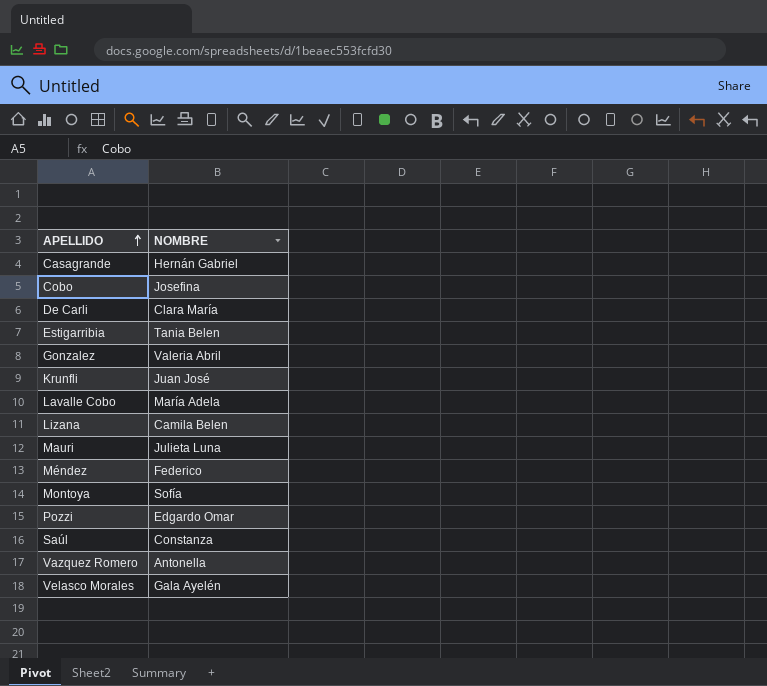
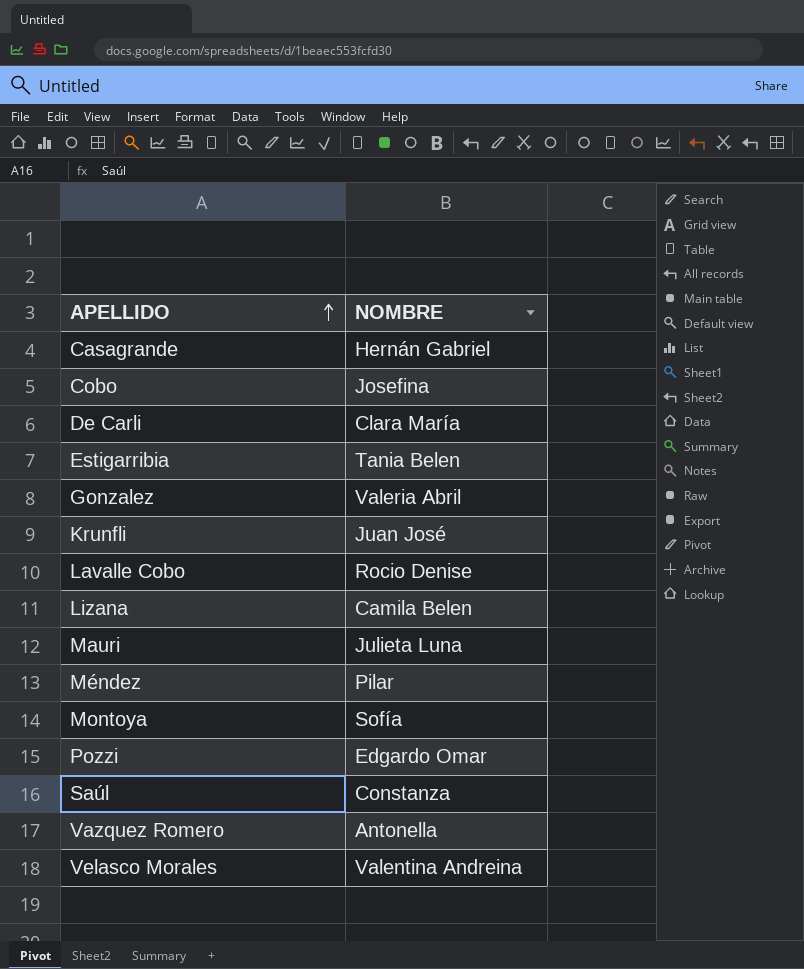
Lavalle Cobo | NOMBRE: María Adela -> Rocio Denise
Méndez | NOMBRE: Federico -> Pilar
Velasco Morales | NOMBRE: Gala Ayelén -> Valentina Andreina

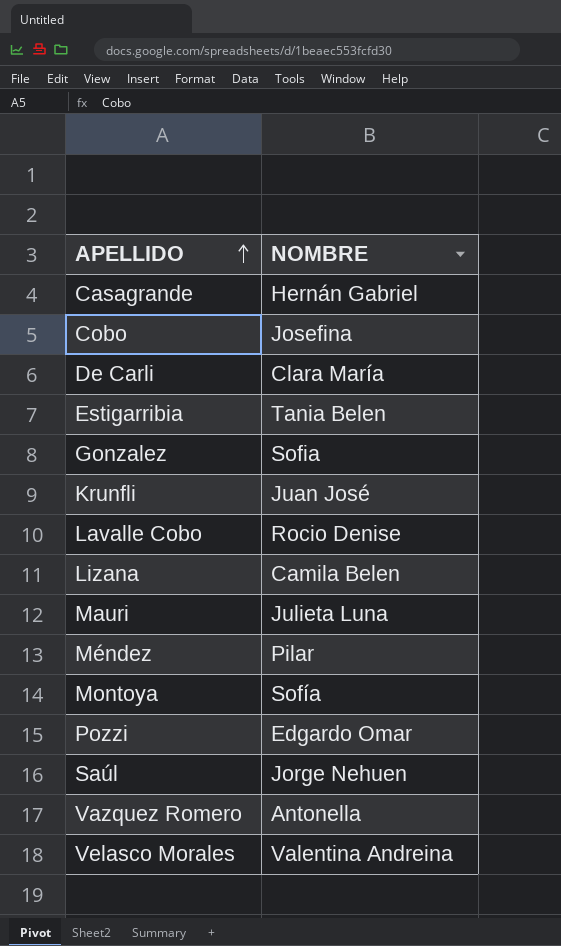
Gonzalez | NOMBRE: Valeria Abril -> Sofia
Saúl | NOMBRE: Constanza -> Jorge Nehuen

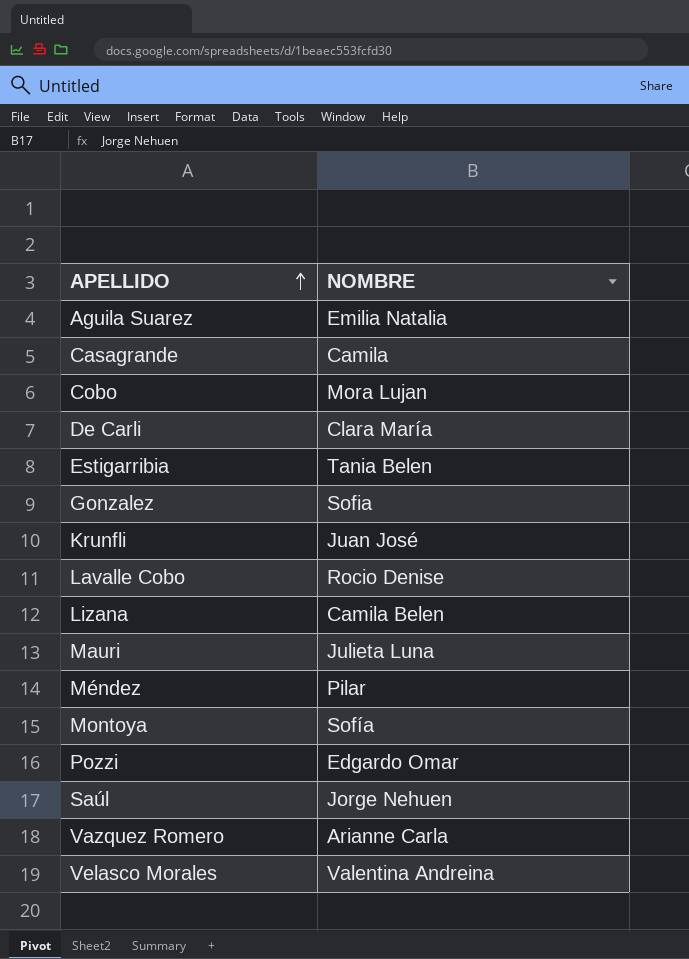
row Aguila Suarez: none -> Emilia Natalia
Casagrande | NOMBRE: Hernán Gabriel -> Camila
Cobo | NOMBRE: Josefina -> Mora Lujan
Vazquez Romero | NOMBRE: Antonella -> Arianne Carla

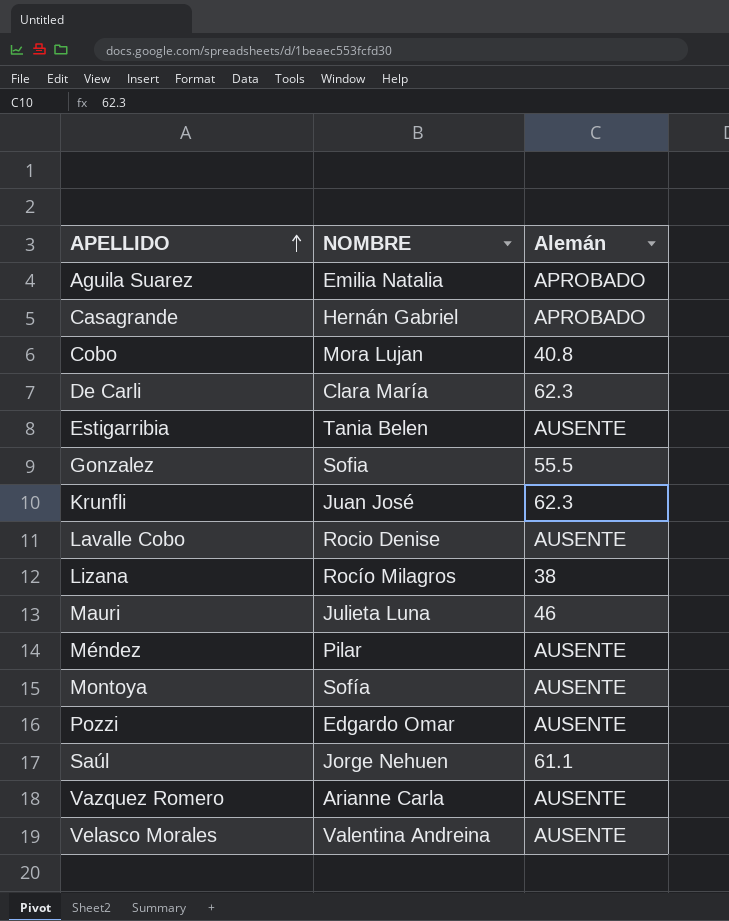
column Alemán | position: none -> 3
Casagrande | NOMBRE: Camila -> Hernán Gabriel
Lizana | NOMBRE: Camila Belen -> Rocío Milagros

